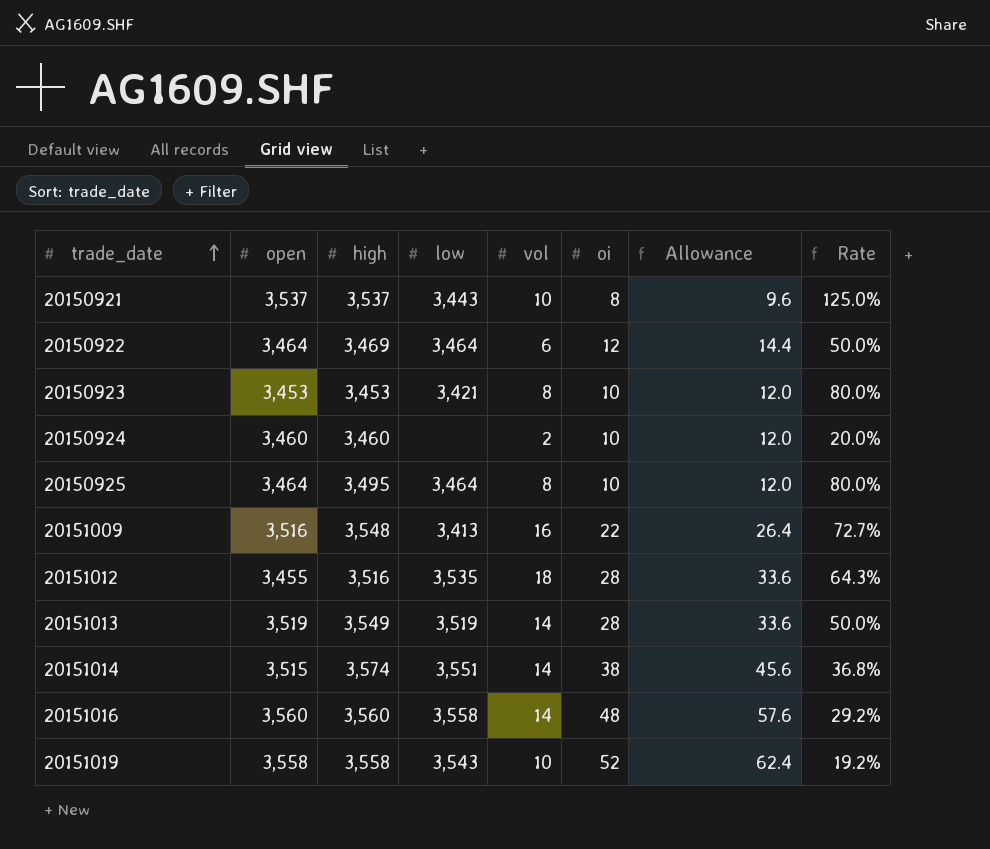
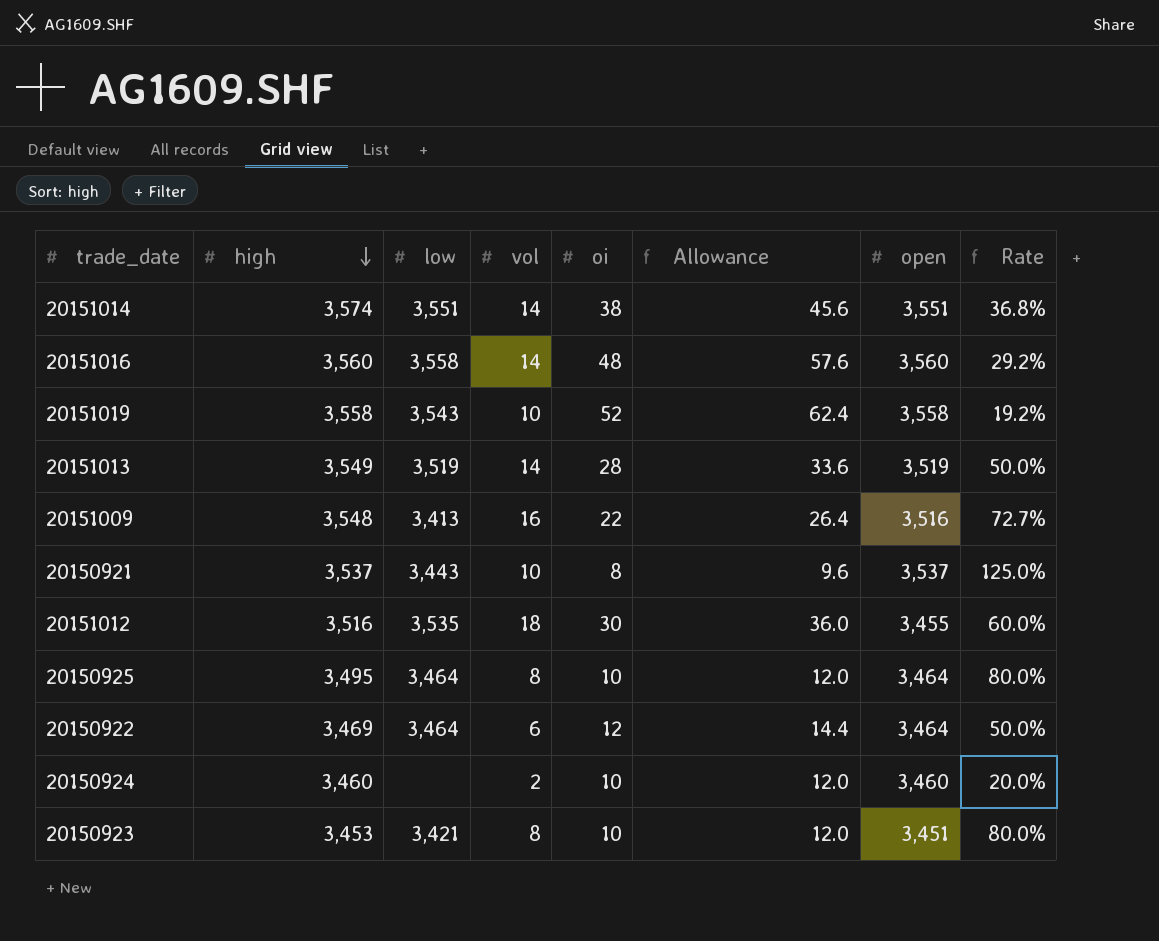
row order: trade_date ascending -> high descending
column open | position: 2 -> 7
20151014 | open: 3,515 -> 3,551
20151012 | oi: 28 -> 30
20151012 | Allowance: 33.6 -> 36.0
20151012 | Rate: 64.3% -> 60.0%
20150923 | open: 3,453 -> 3,451

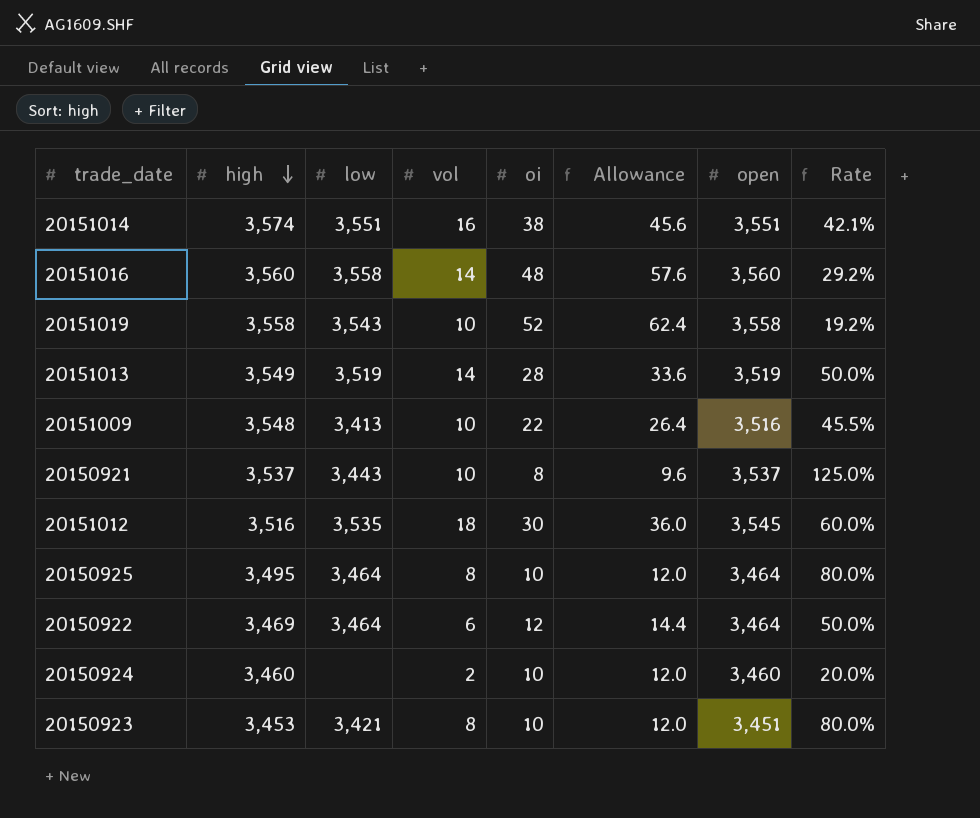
20151014 | vol: 14 -> 16
20151014 | Rate: 36.8% -> 42.1%
20151009 | vol: 16 -> 10
20151009 | Rate: 72.7% -> 45.5%
20151012 | open: 3,455 -> 3,545

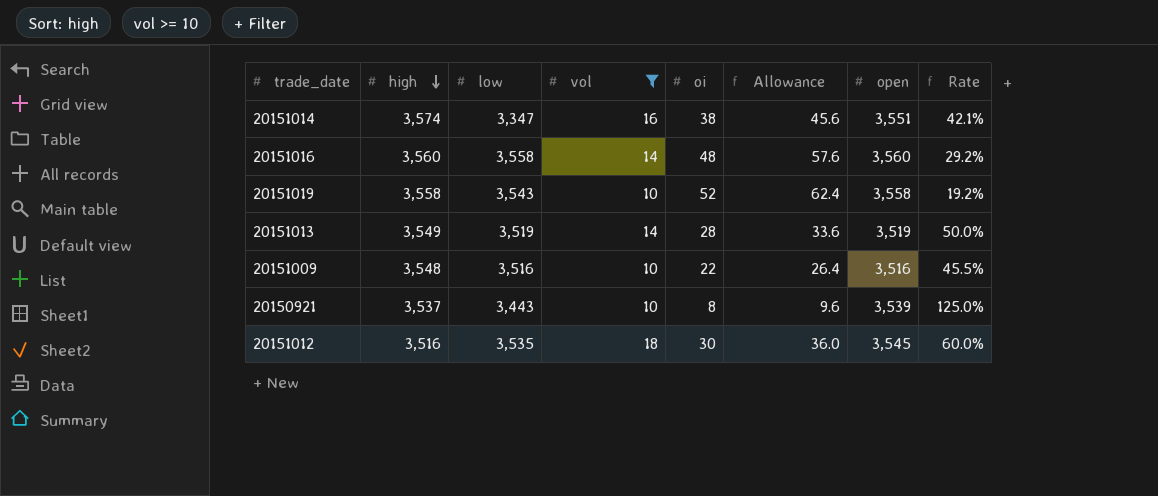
filter: none -> vol >= 10
20151014 | low: 3,551 -> 3,347
20151009 | low: 3,413 -> 3,516
20150921 | open: 3,537 -> 3,539

